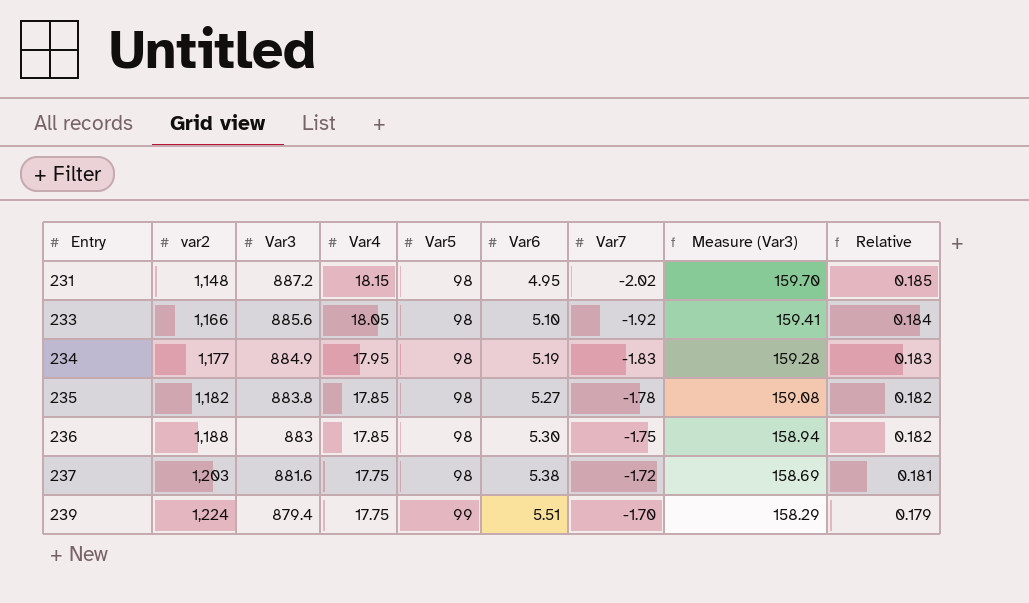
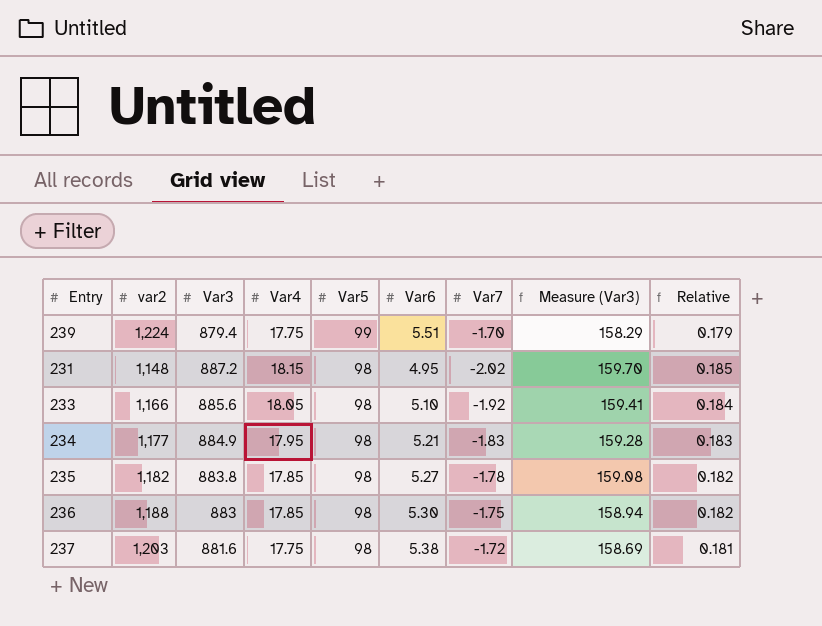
row order: Entry ascending -> Var5 descending
234 | Var6: 5.19 -> 5.21

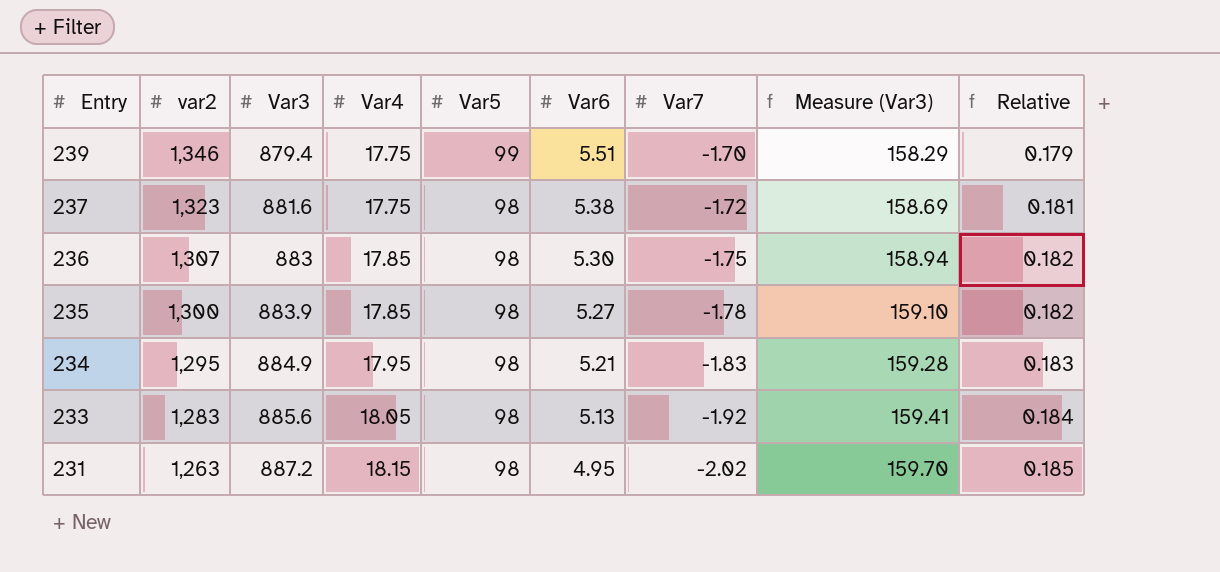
row order: Var5 descending -> Entry descending
239 | var2: 1,224 -> 1,346
237 | var2: 1,203 -> 1,323
236 | var2: 1,188 -> 1,307
235 | var2: 1,182 -> 1,300
235 | Var3: 883.8 -> 883.9
235 | Measure (Var3): 159.08 -> 159.10
234 | var2: 1,177 -> 1,295
233 | var2: 1,166 -> 1,283
233 | Var6: 5.10 -> 5.13
231 | var2: 1,148 -> 1,263

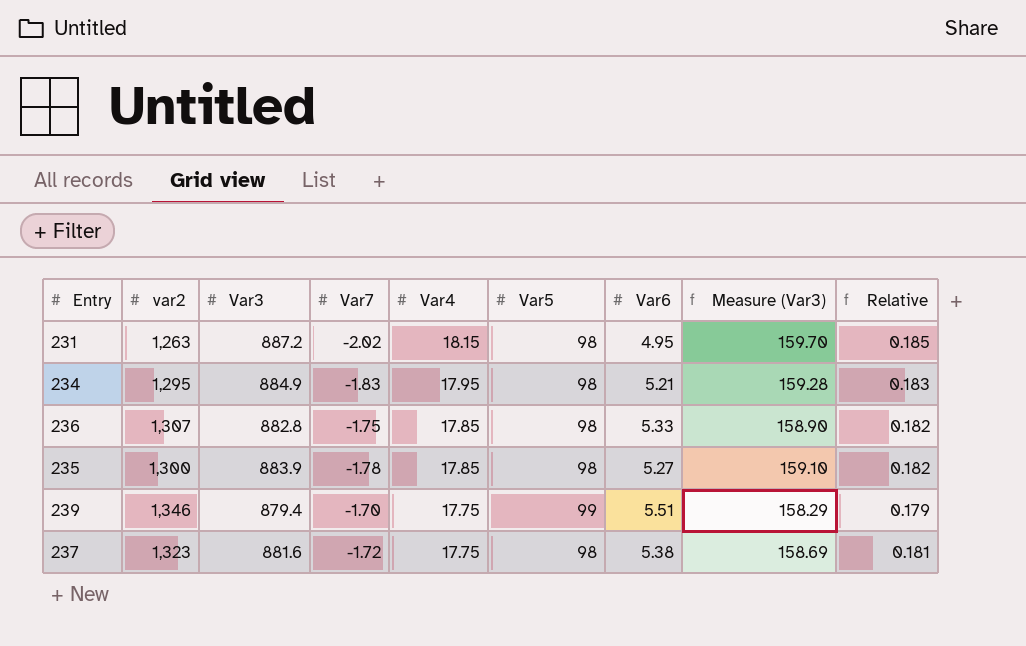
row order: Entry descending -> Var4 descending
column Var7 | position: 7 -> 4
row 233: 1,283 | 885.6 | 18.05 | 98 | 5.13 | -1.92 | 159.41 | 0.184 -> none
236 | Var3: 883 -> 882.8
236 | Var6: 5.30 -> 5.33
236 | Measure (Var3): 158.94 -> 158.90

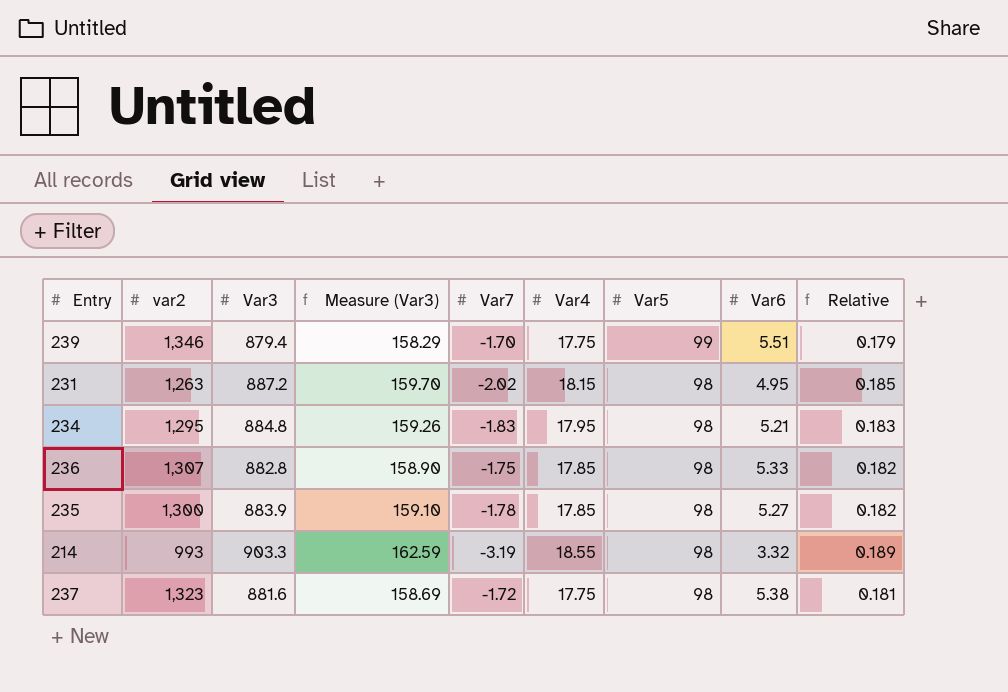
row order: Var4 descending -> Var5 descending
column Measure (Var3) | position: 8 -> 4
234 | Var3: 884.9 -> 884.8
234 | Measure (Var3): 159.28 -> 159.26
row 214: none -> 993 | 903.3 | 162.59 | -3.19 | 18.55 | 98 | 3.32 | 0.189

